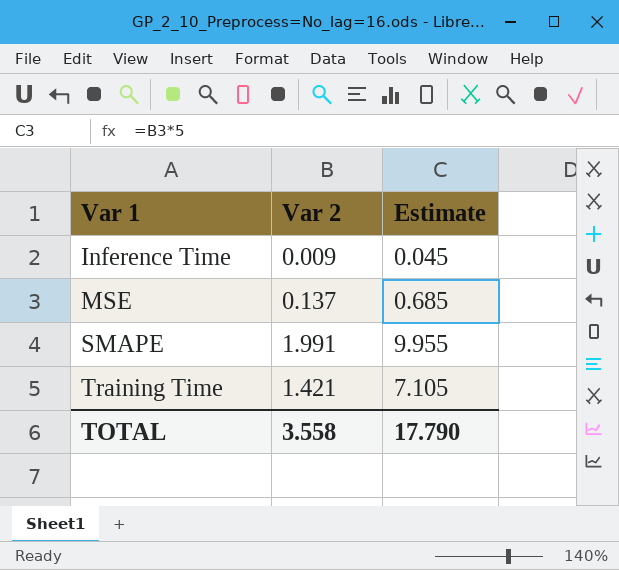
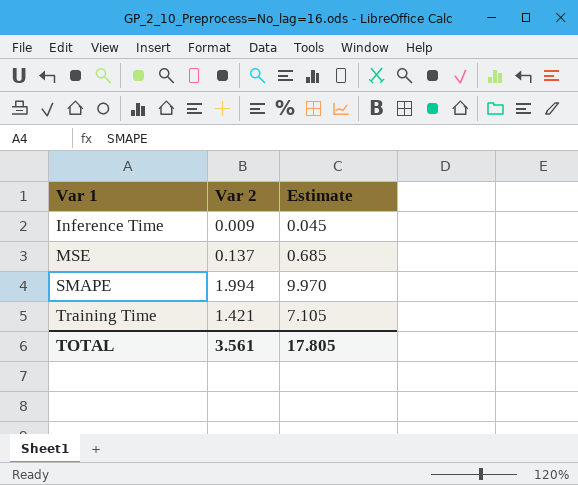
SMAPE | Var 2: 1.991 -> 1.994
SMAPE | Estimate: 9.955 -> 9.970
TOTAL | Var 2: 3.558 -> 3.561
TOTAL | Estimate: 17.790 -> 17.805

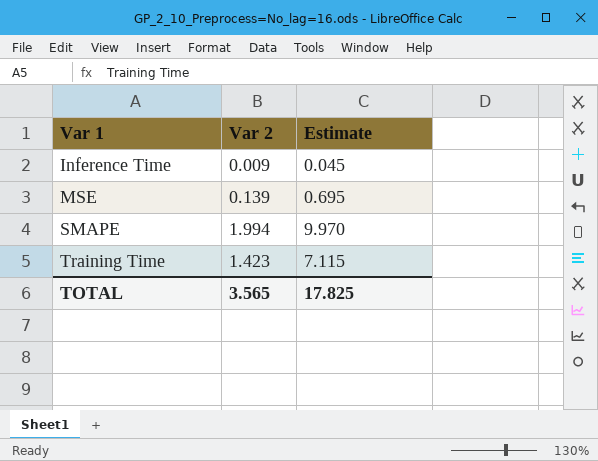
MSE | Var 2: 0.137 -> 0.139
MSE | Estimate: 0.685 -> 0.695
Training Time | Var 2: 1.421 -> 1.423
Training Time | Estimate: 7.105 -> 7.115
TOTAL | Var 2: 3.561 -> 3.565
TOTAL | Estimate: 17.805 -> 17.825

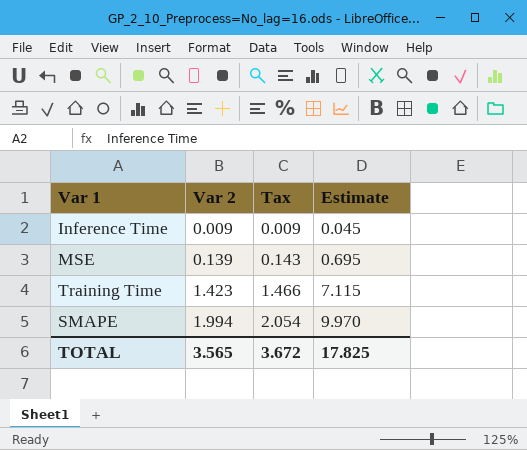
row order: Var 1 ascending -> Var 2 ascending
column Tax | formula: none -> [Var 2] * 1.03

